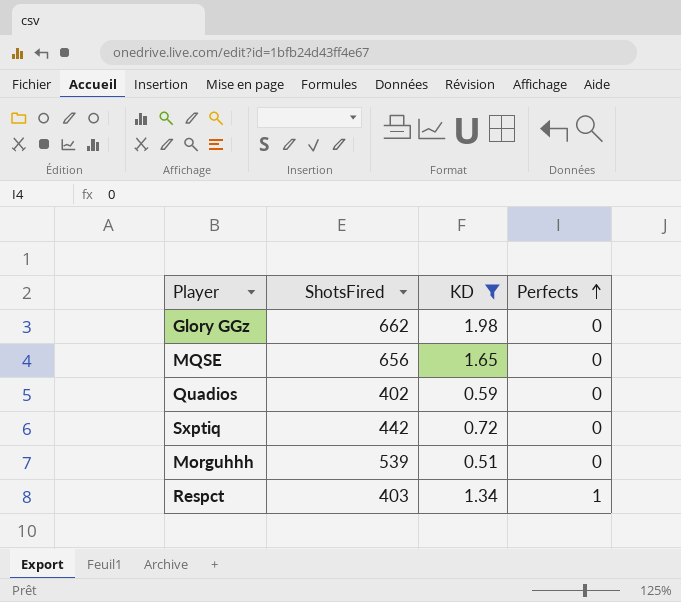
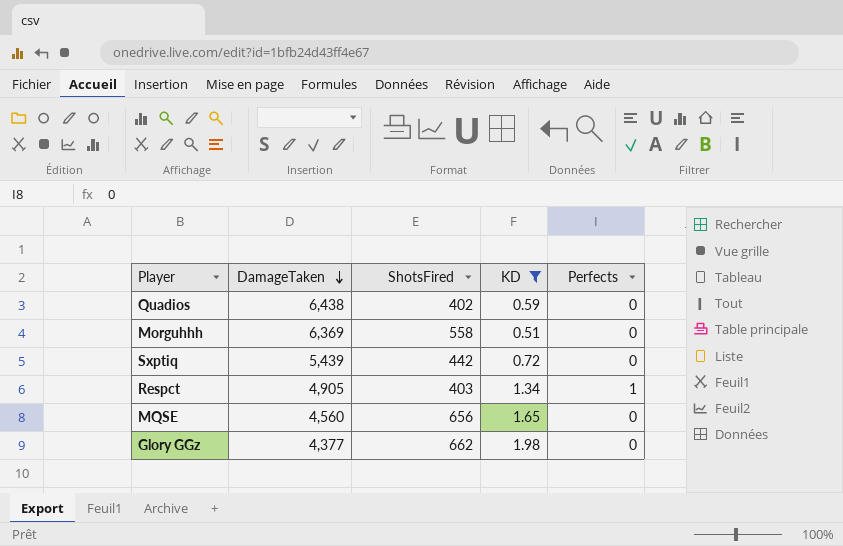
row order: Perfects ascending -> DamageTaken descending
column DamageTaken | position: none -> 2
Morguhhh | ShotsFired: 539 -> 558

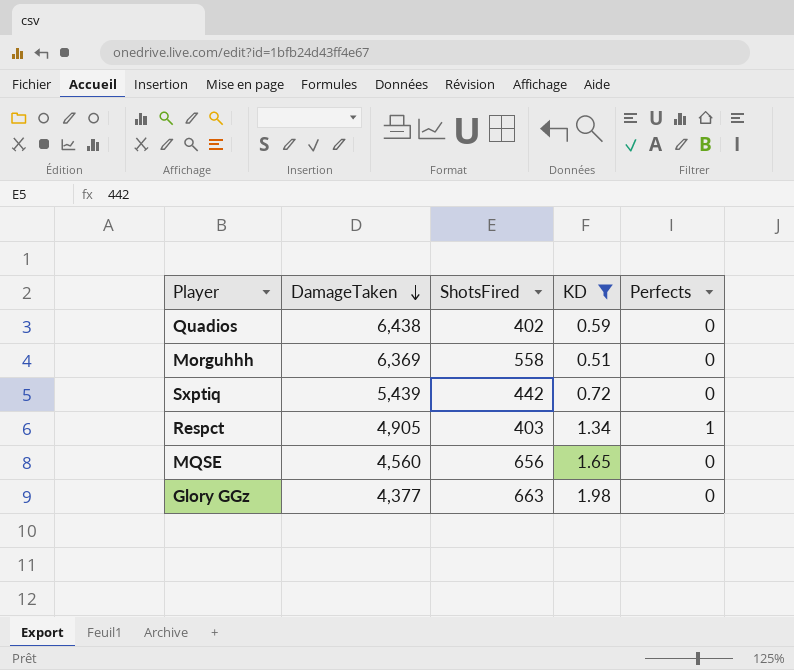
Glory GGz | ShotsFired: 662 -> 663

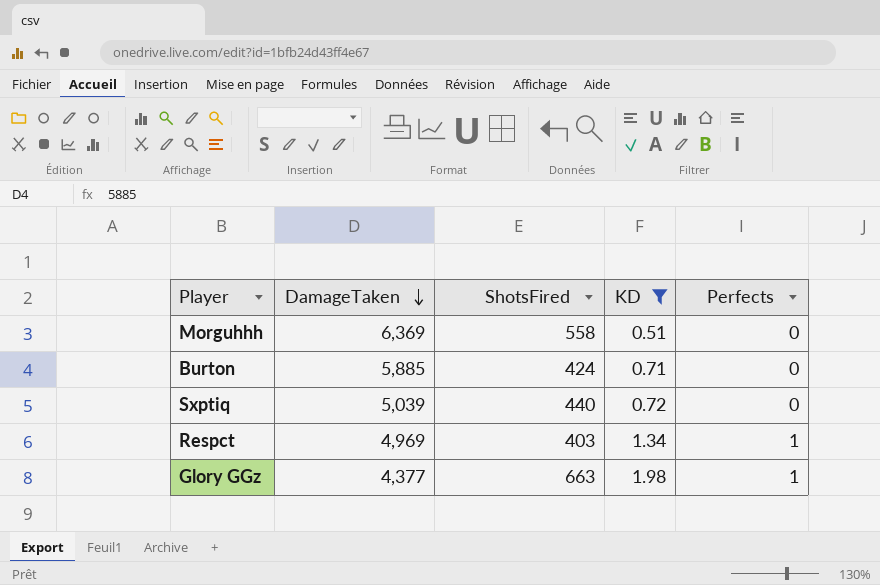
row Quadios: 6,438 | 402 | 0.59 | 0 -> none
row MQSE: 4,560 | 656 | 1.65 | 0 -> none
row Burton: none -> 5,885 | 424 | 0.71 | 0
Sxptiq | DamageTaken: 5,439 -> 5,039
Sxptiq | ShotsFired: 442 -> 440
Respct | DamageTaken: 4,905 -> 4,969
Glory GGz | Perfects: 0 -> 1

